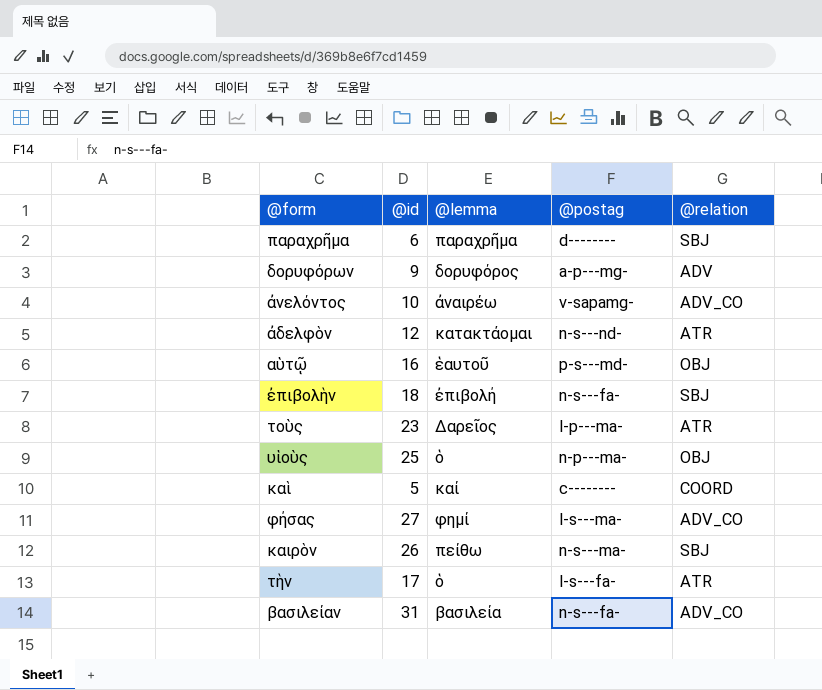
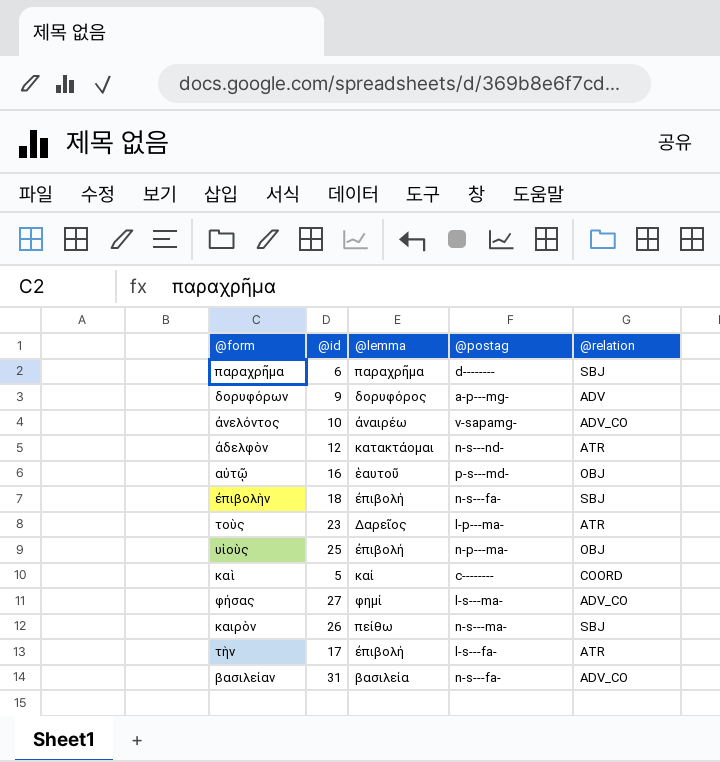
υἱοὺς | @lemma: ὁ -> ἐπιβολή
τὴν | @lemma: ὁ -> ἐπιβολή

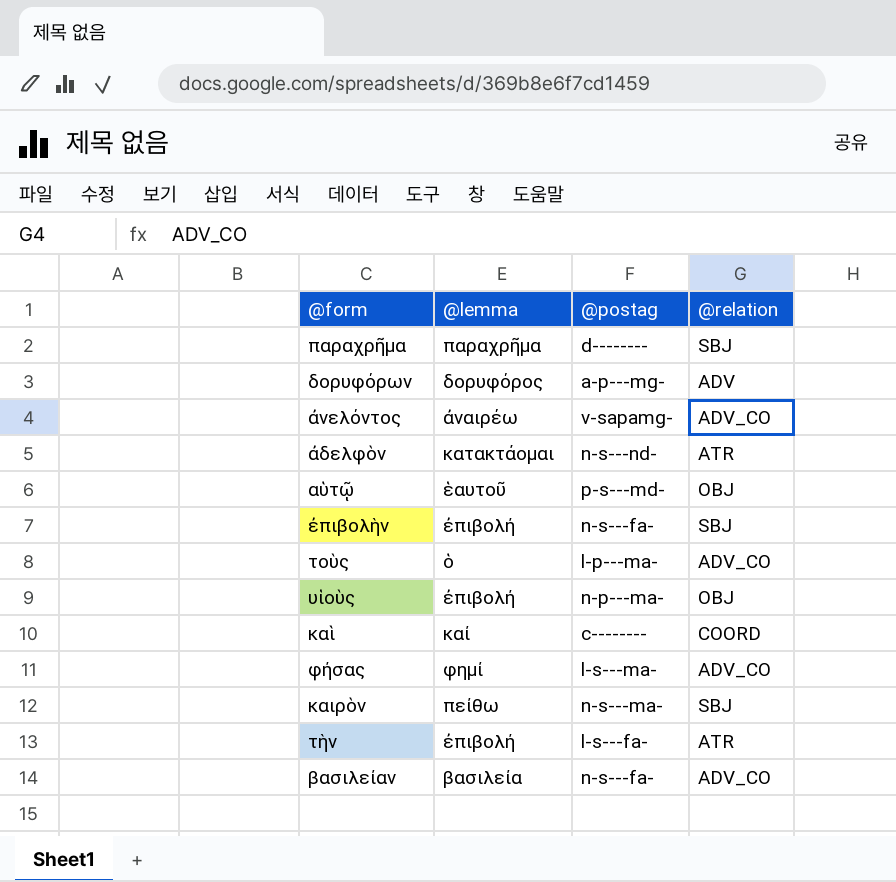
column @id | position: 2 -> none
τοὺς | @lemma: Δαρεῖος -> ὁ
τοὺς | @relation: ATR -> ADV_CO

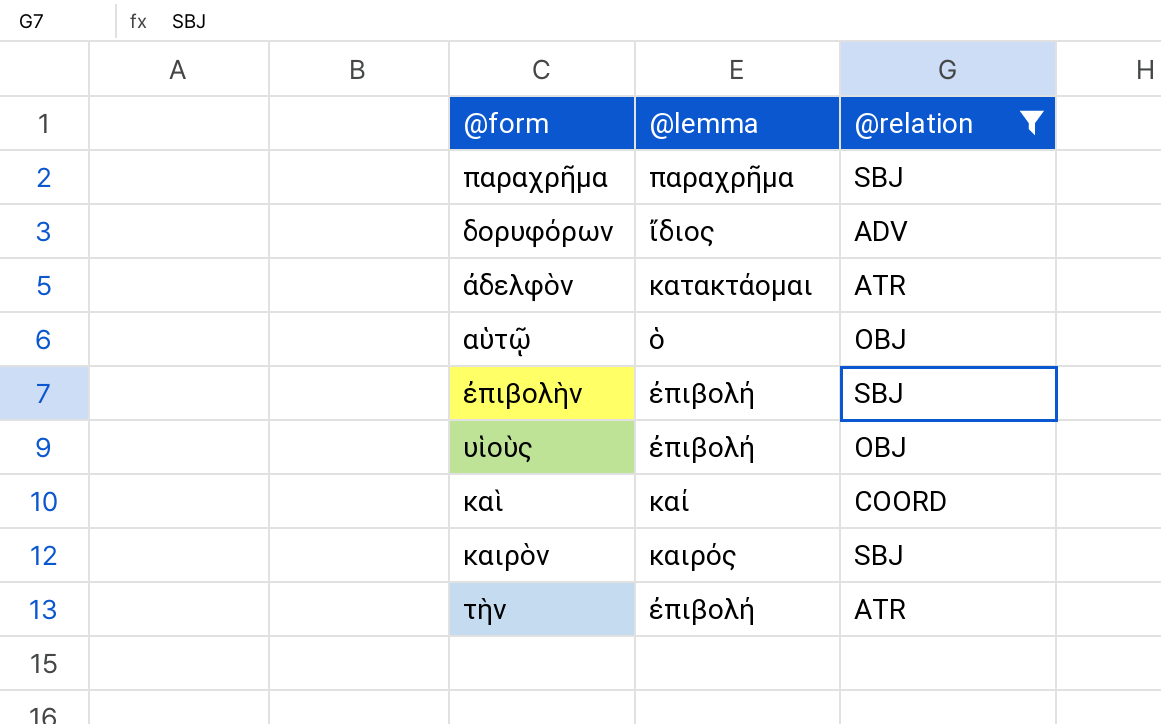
filter: none -> @relation != ADV_CO
column @postag | position: 3 -> none
δορυφόρων | @lemma: δορυφόρος -> ἴδιος
αὑτῷ | @lemma: ἑαυτοῦ -> ὁ
καιρὸν | @lemma: πείθω -> καιρός

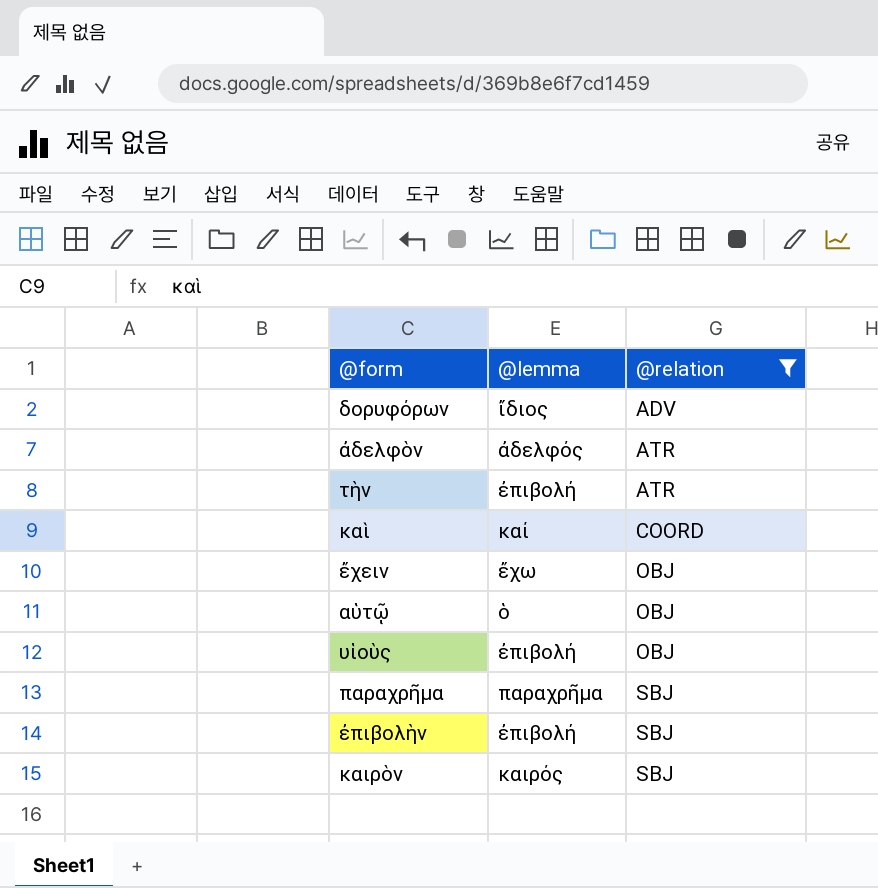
row order: none -> @relation ascending
ἀδελφὸν | @lemma: κατακτάομαι -> ἀδελφός
row ἔχειν: none -> ἔχω | OBJ

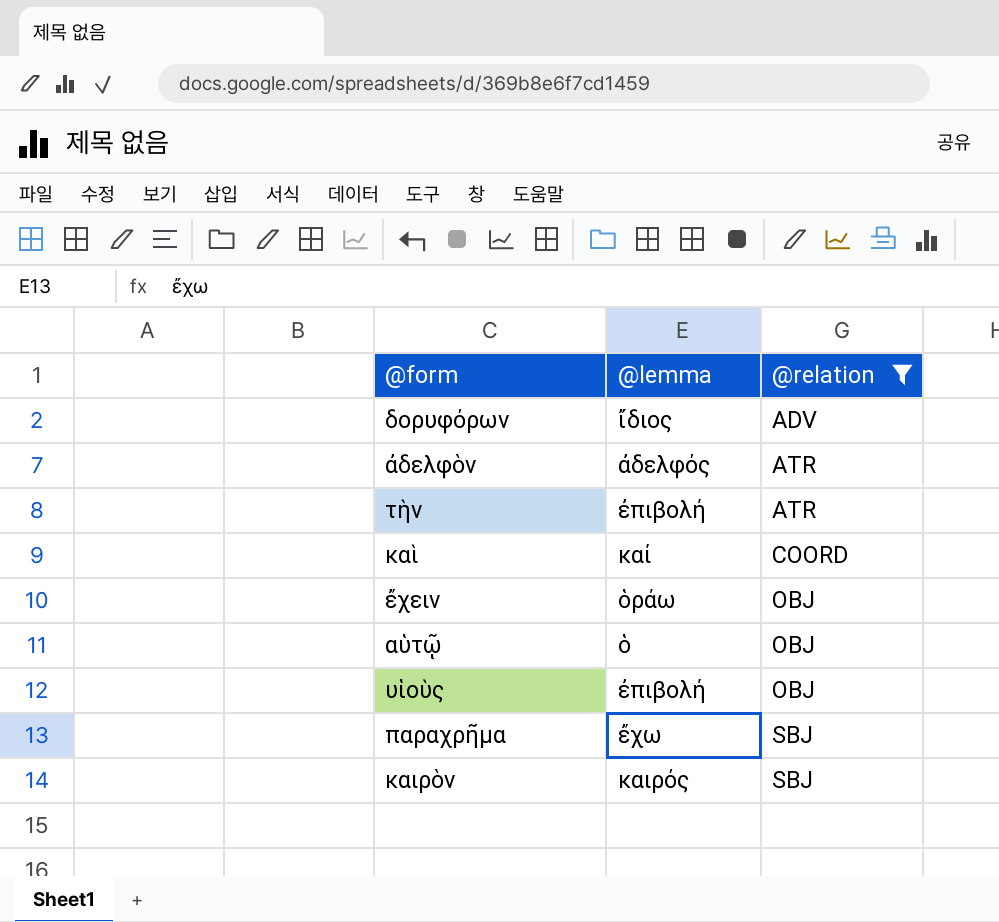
row ἐπιβολὴν: ἐπιβολή | SBJ -> none
ἔχειν | @lemma: ἔχω -> ὁράω
παραχρῆμα | @lemma: παραχρῆμα -> ἔχω

